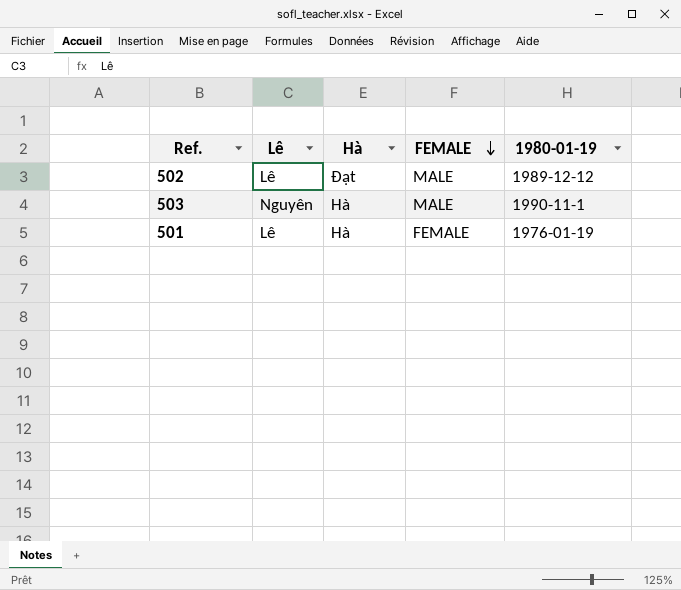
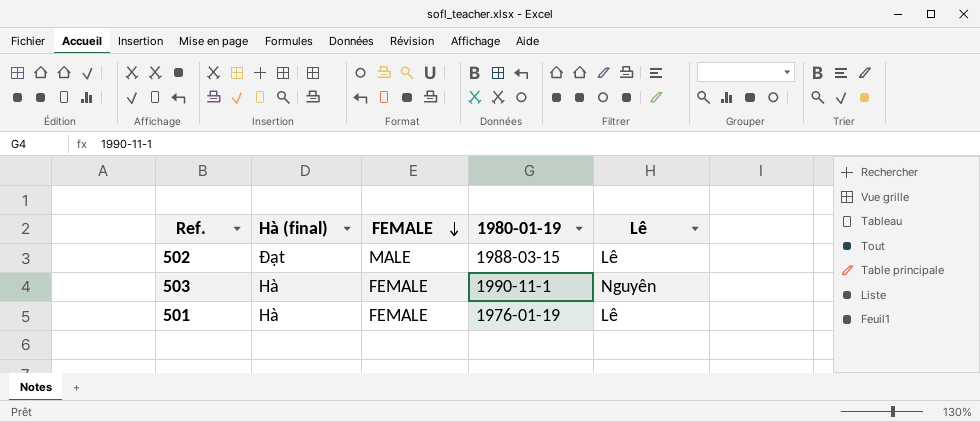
column name: Hà -> Hà (final)
column Lê | position: 2 -> 5
502 | 1980-01-19: 1989-12-12 -> 1988-03-15
503 | FEMALE: MALE -> FEMALE

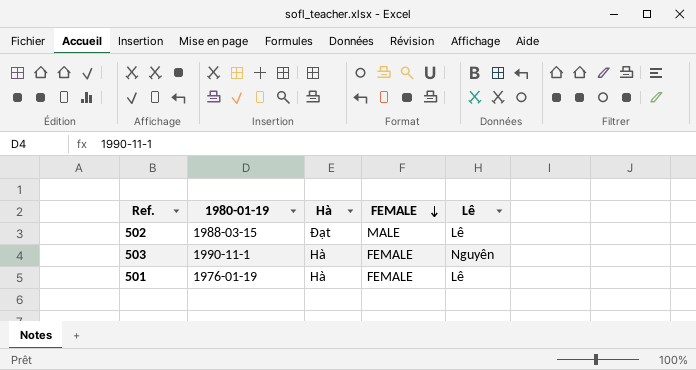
column 1980-01-19 | position: 4 -> 2
column name: Hà (final) -> Hà

